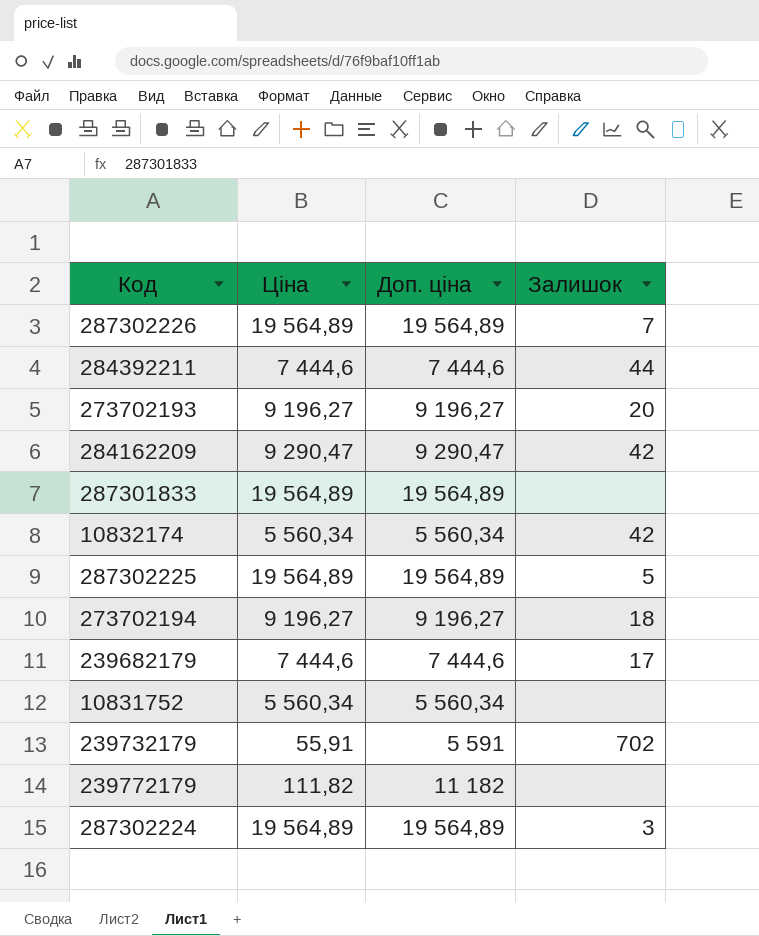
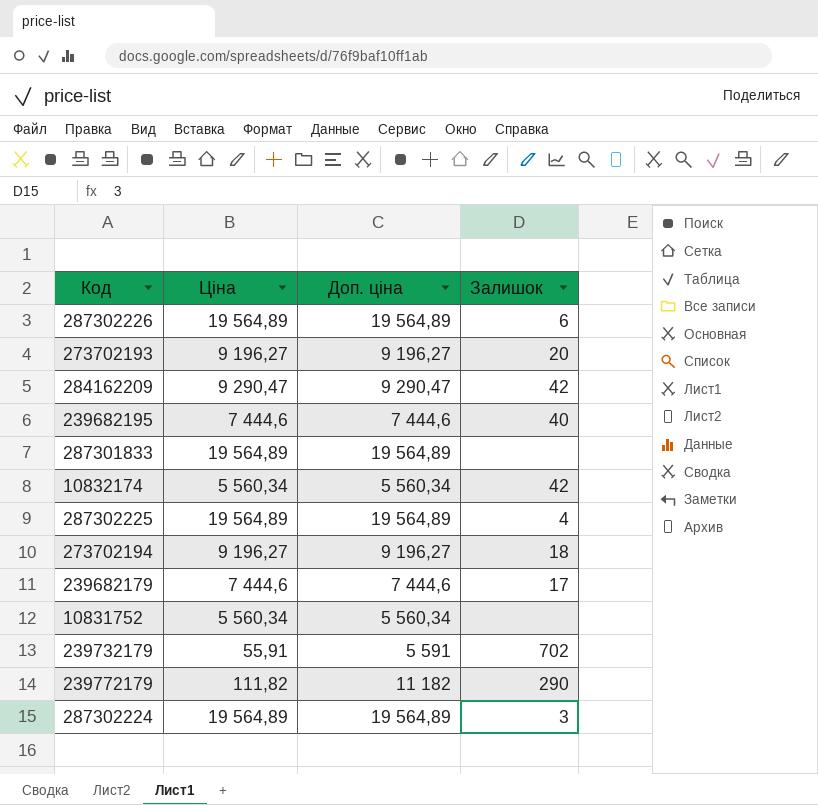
row 284392211: 7 444,6 | 7 444,6 | 44 -> none
287302226 | Залишок: 7 -> 6
row 239682195: none -> 7 444,6 | 7 444,6 | 40
287302225 | Залишок: 5 -> 4
239772179 | Залишок: none -> 290

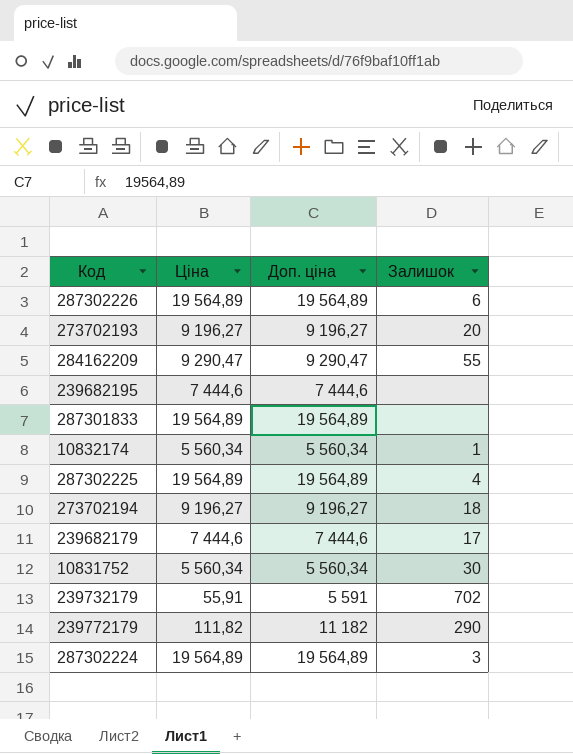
284162209 | Залишок: 42 -> 55
239682195 | Залишок: 40 -> none
10832174 | Залишок: 42 -> 1
10831752 | Залишок: none -> 30

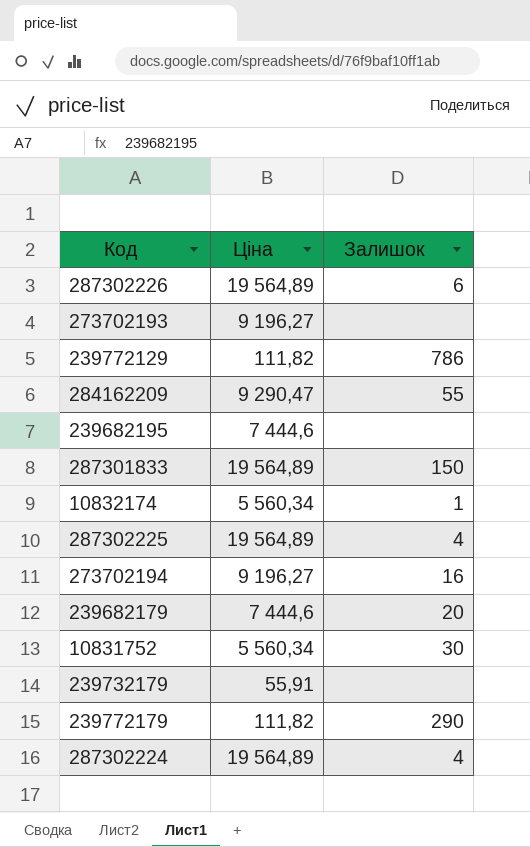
column Доп. ціна | position: 3 -> none
273702193 | Залишок: 20 -> none
row 239772129: none -> 111,82 | 786
287301833 | Залишок: none -> 150
273702194 | Залишок: 18 -> 16
239682179 | Залишок: 17 -> 20
239732179 | Залишок: 702 -> none
287302224 | Залишок: 3 -> 4

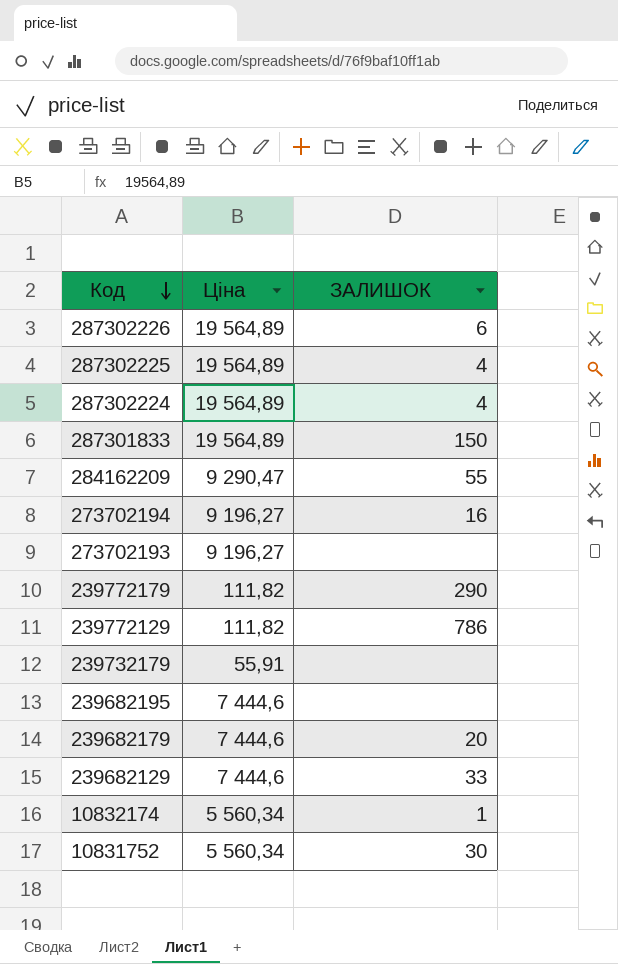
row order: none -> Код descending
column name: Залишок -> ЗАЛИШОК
row 239682129: none -> 7 444,6 | 33

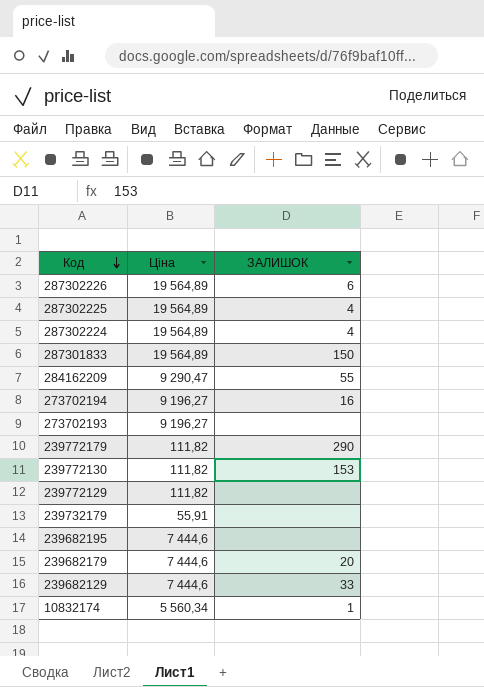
row 10831752: 5 560,34 | 30 -> none
row 239772130: none -> 111,82 | 153
239772129 | ЗАЛИШОК: 786 -> none

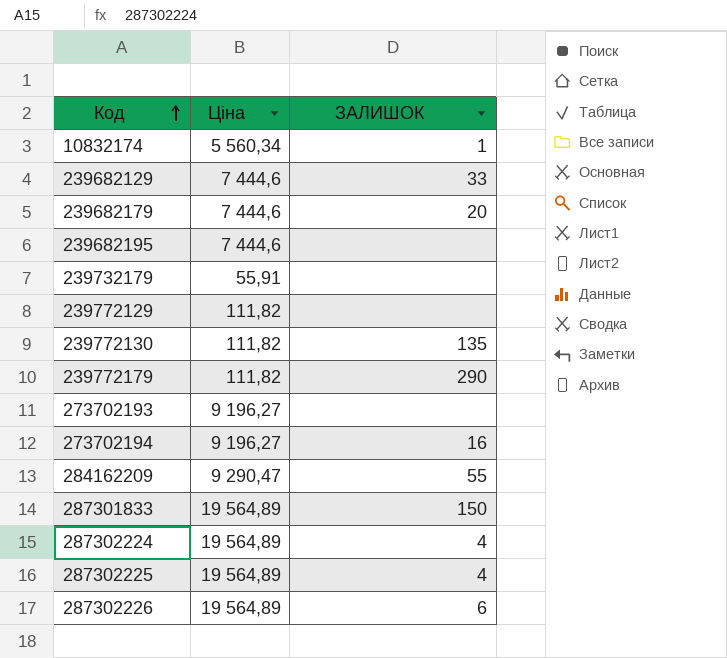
row order: Код descending -> Код ascending
239772130 | ЗАЛИШОК: 153 -> 135

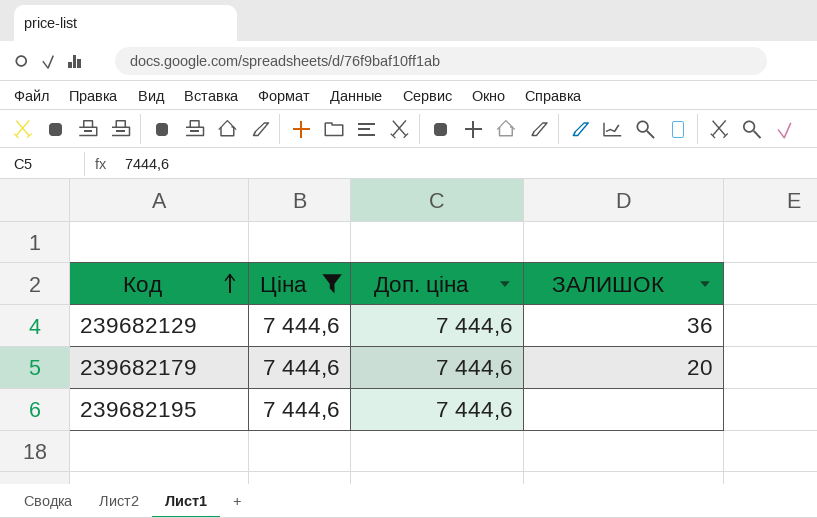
filter: none -> Ціна = 7 444,6
column Доп. ціна | position: none -> 3
239682129 | ЗАЛИШОК: 33 -> 36

